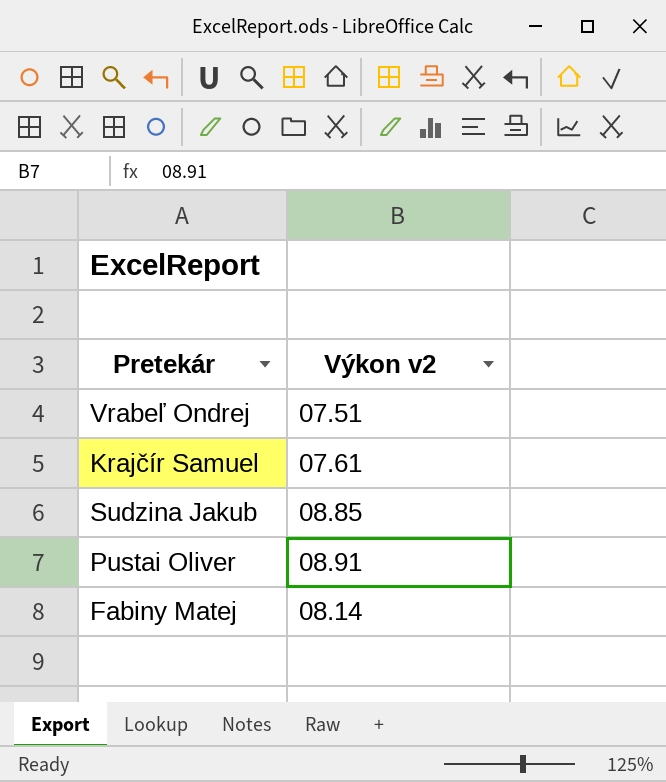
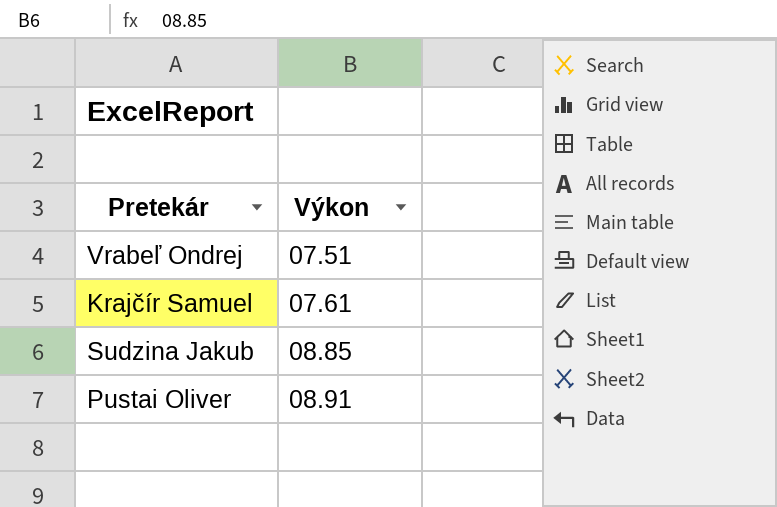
column name: Výkon v2 -> Výkon
row Fabiny Matej: 08.14 -> none

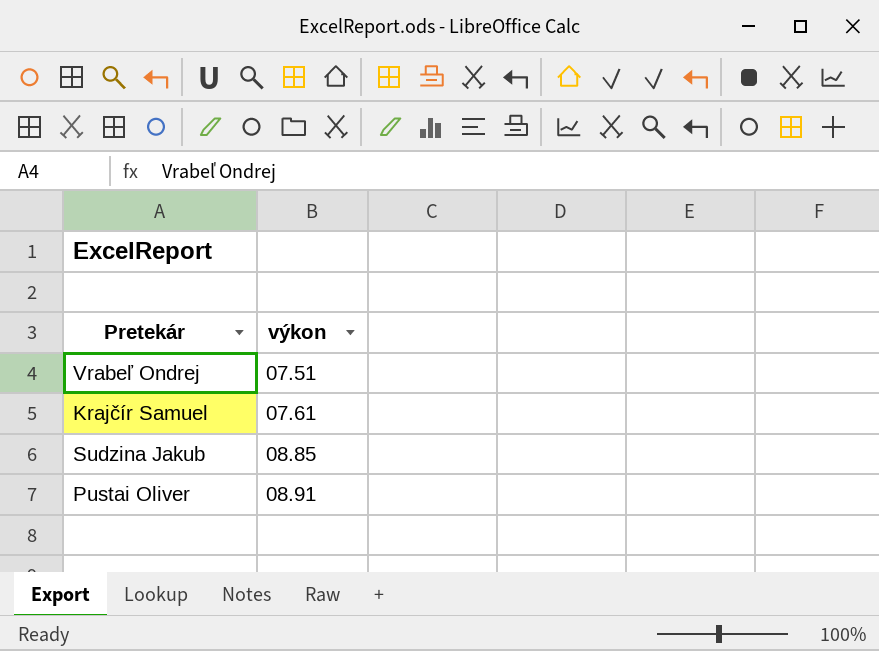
column name: Výkon -> výkon

